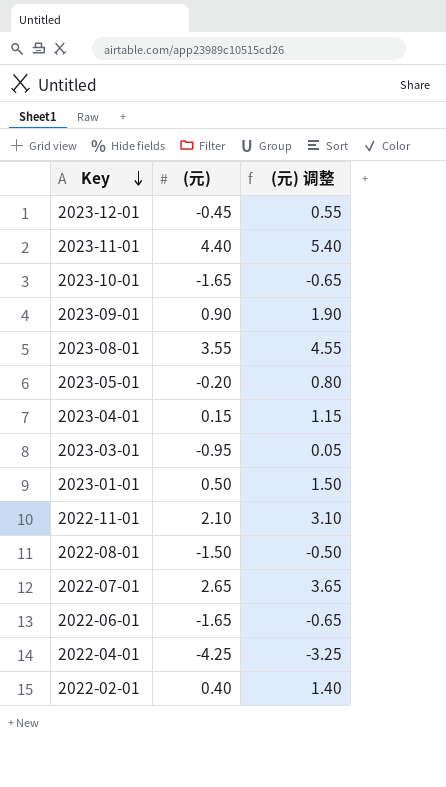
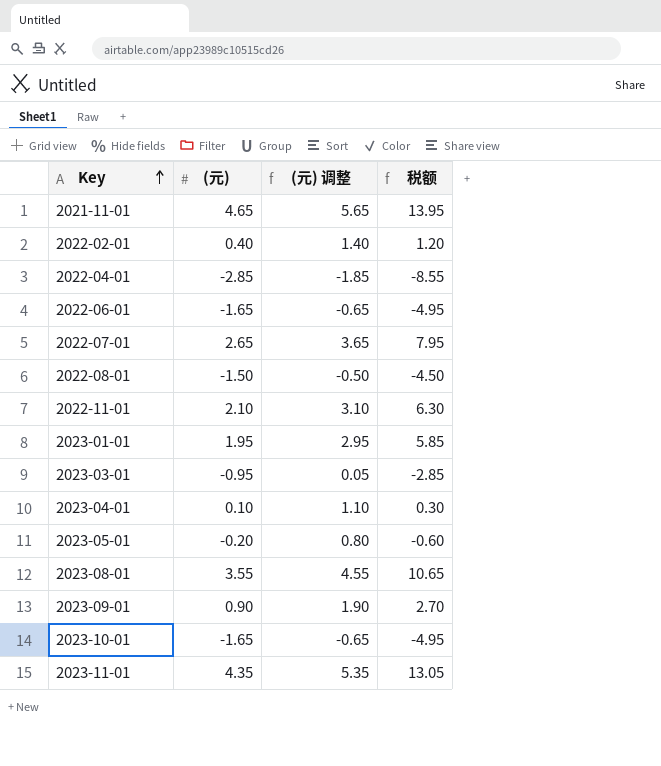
row order: Key descending -> Key ascending
column 税额 | formula: none -> [(元)] * 3
row 2023-12-01: -0.45 | 0.55 -> none
row 2021-11-01: none -> 4.65 | 5.65 | 13.95
2022-04-01 | (元): -4.25 -> -2.85
2022-04-01 | (元) 调整: -3.25 -> -1.85
2023-01-01 | (元): 0.50 -> 1.95
2023-01-01 | (元) 调整: 1.50 -> 2.95
2023-04-01 | (元): 0.15 -> 0.10
2023-04-01 | (元) 调整: 1.15 -> 1.10
2023-11-01 | (元): 4.40 -> 4.35
2023-11-01 | (元) 调整: 5.40 -> 5.35

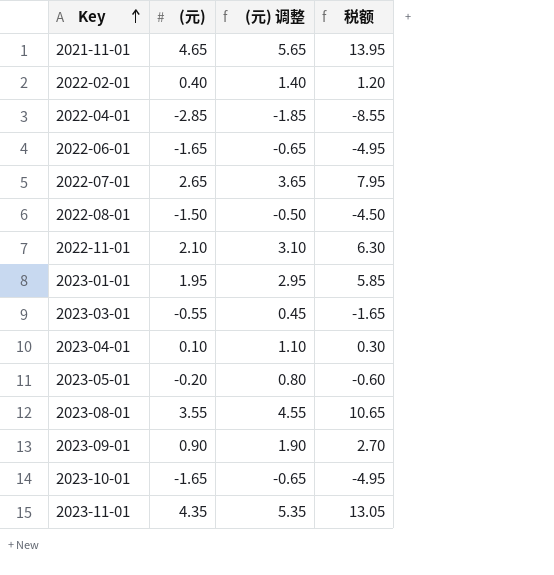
2023-03-01 | (元): -0.95 -> -0.55
2023-03-01 | (元) 调整: 0.05 -> 0.45
2023-03-01 | 税额: -2.85 -> -1.65

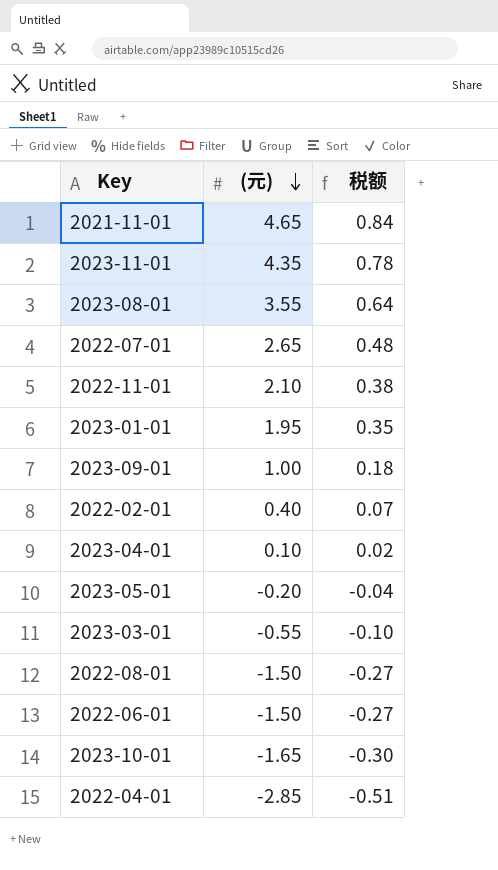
row order: Key ascending -> (元) descending
column (元) 调整 | formula: [(元)] + 1 -> none
column 税额 | formula: [(元)] * 3 -> [(元)] * 0.18
2023-09-01 | (元): 0.90 -> 1.00
2022-06-01 | (元): -1.65 -> -1.50

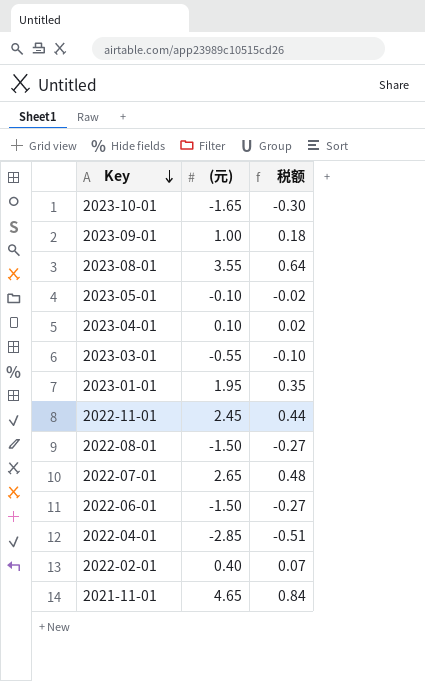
row order: (元) descending -> Key descending
row 2023-11-01: 4.35 | 0.78 -> none
2023-05-01 | (元): -0.20 -> -0.10
2023-05-01 | 税额: -0.04 -> -0.02
2022-11-01 | (元): 2.10 -> 2.45
2022-11-01 | 税额: 0.38 -> 0.44

